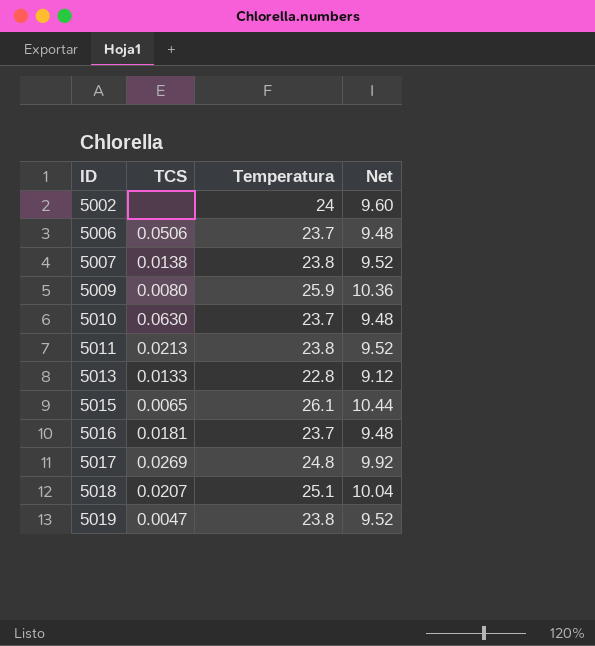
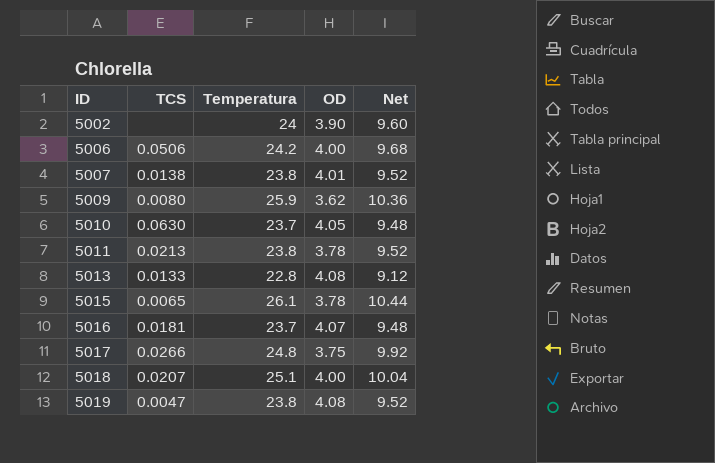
column OD | position: none -> 4
5006 | Temperatura: 23.7 -> 24.2
5006 | Net: 9.48 -> 9.68
5017 | TCS: 0.0269 -> 0.0266

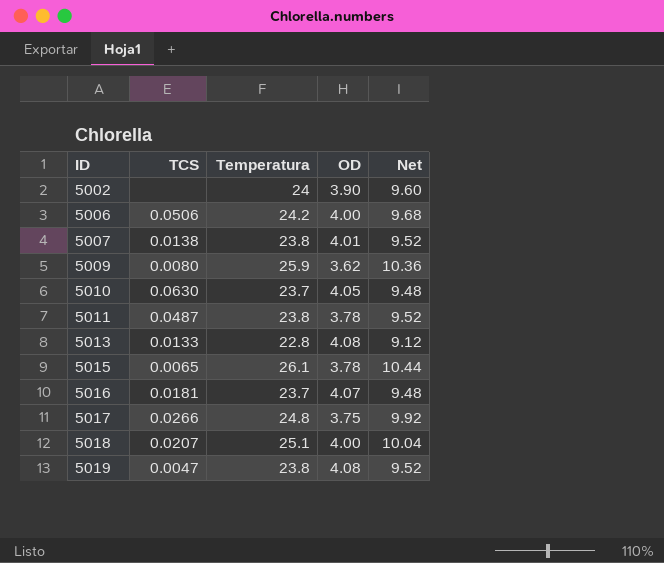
5011 | TCS: 0.0213 -> 0.0487

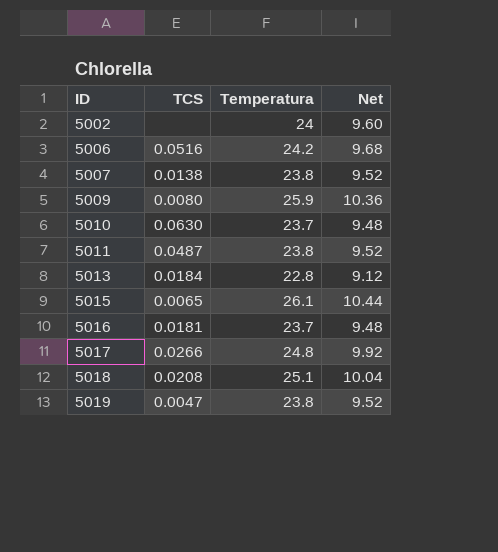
column OD | position: 4 -> none
5006 | TCS: 0.0506 -> 0.0516
5013 | TCS: 0.0133 -> 0.0184
5018 | TCS: 0.0207 -> 0.0208

